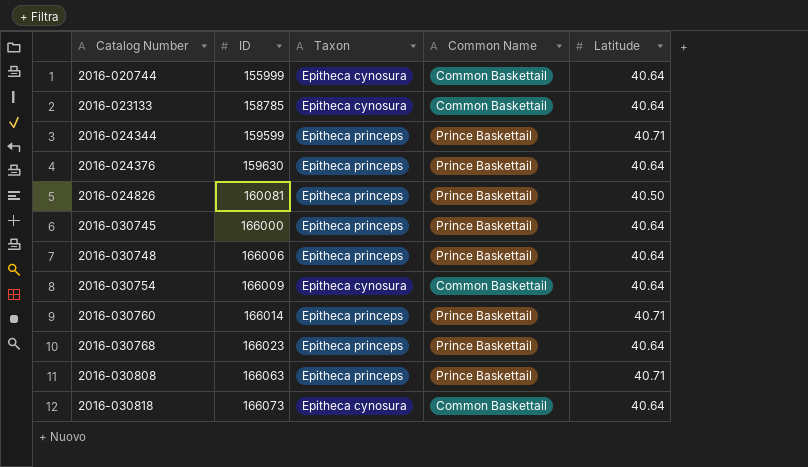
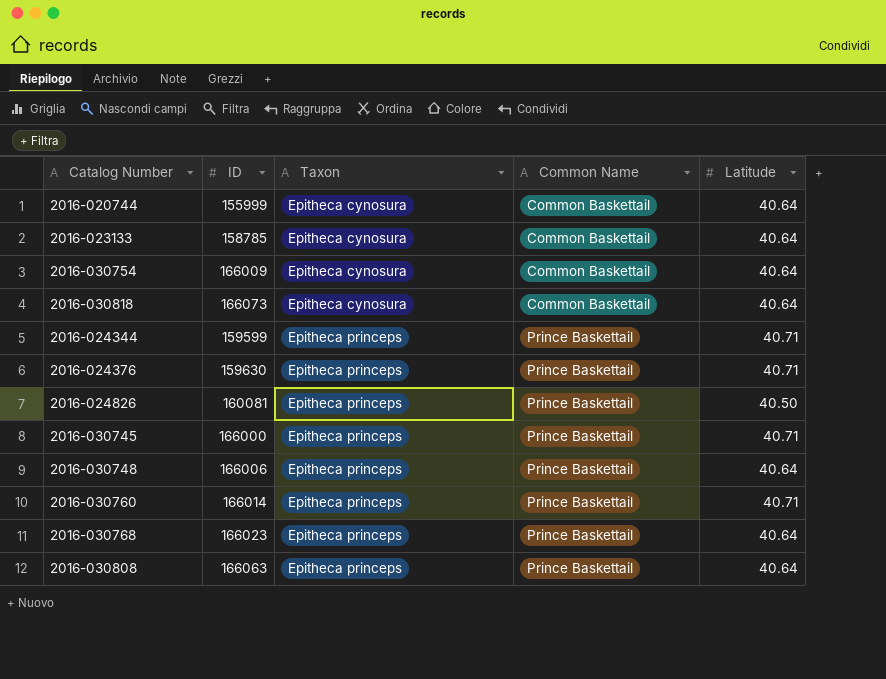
row order: Catalog Number ascending -> Taxon ascending
2016-024376 | Latitude: 40.64 -> 40.71
2016-030745 | Latitude: 40.64 -> 40.71
2016-030808 | Latitude: 40.71 -> 40.64

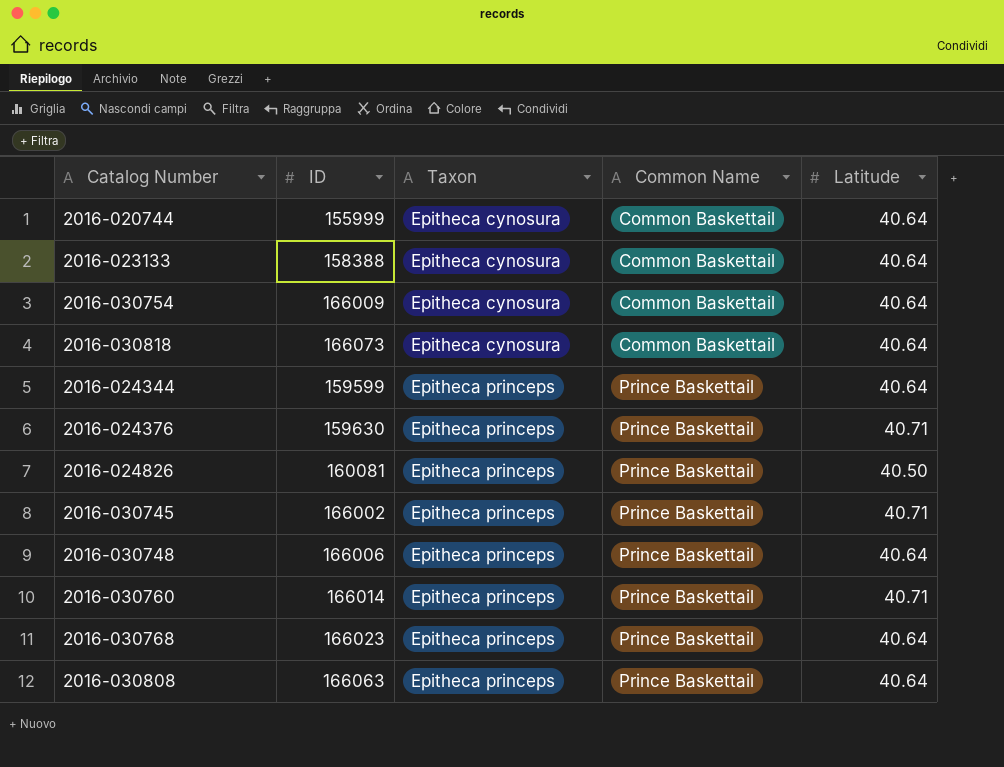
2016-023133 | ID: 158785 -> 158388
2016-024344 | Latitude: 40.71 -> 40.64
2016-030745 | ID: 166000 -> 166002

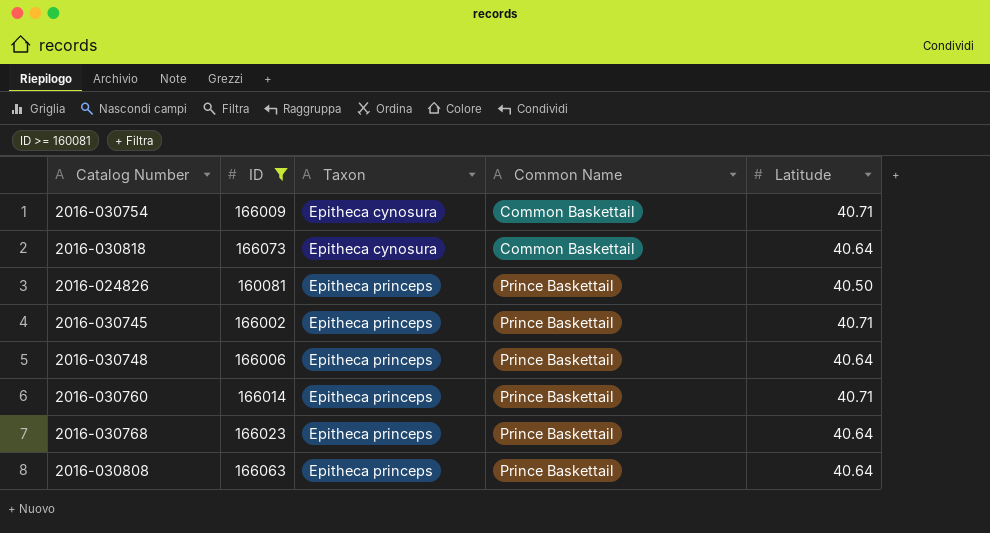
filter: none -> ID >= 160081
2016-030754 | Latitude: 40.64 -> 40.71

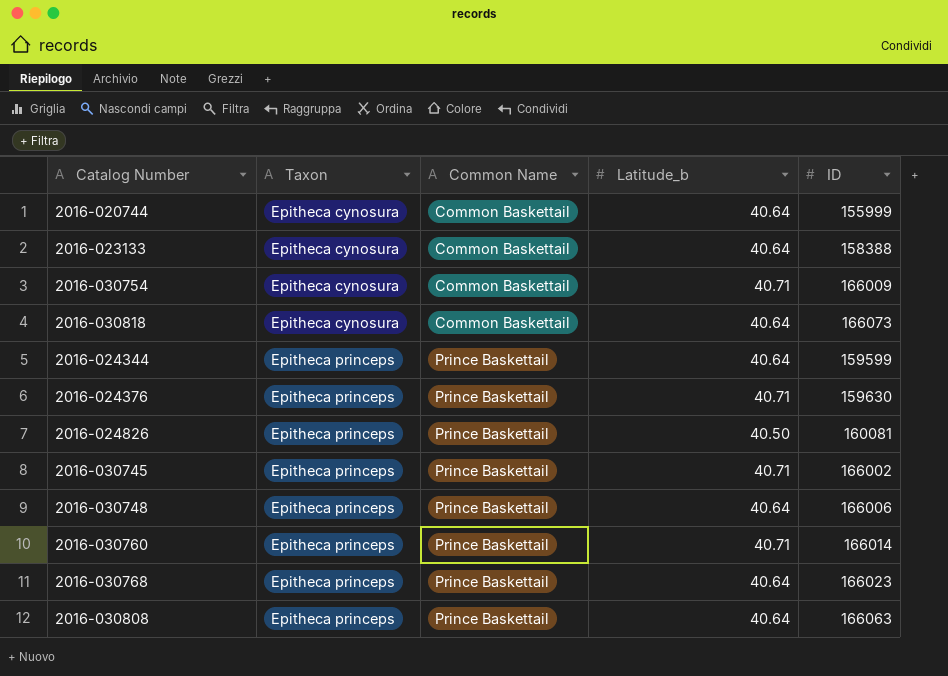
filter: ID >= 160081 -> none
column name: Latitude -> Latitude_b
column ID | position: 2 -> 5

